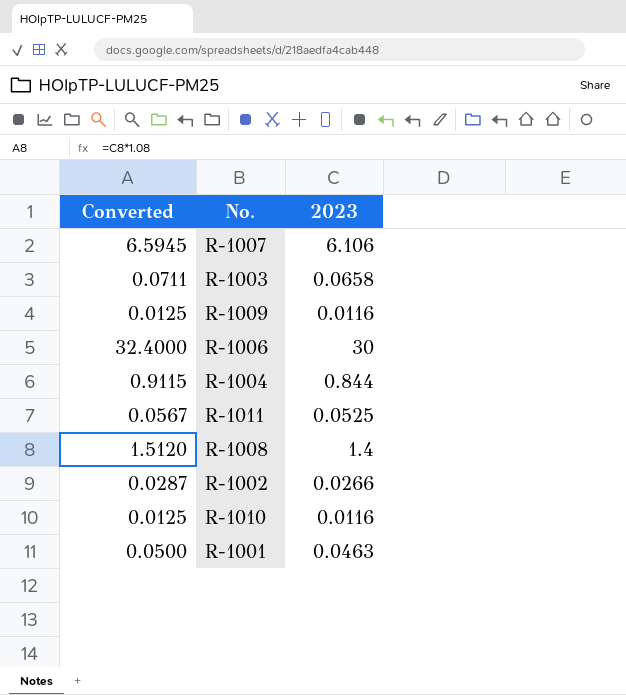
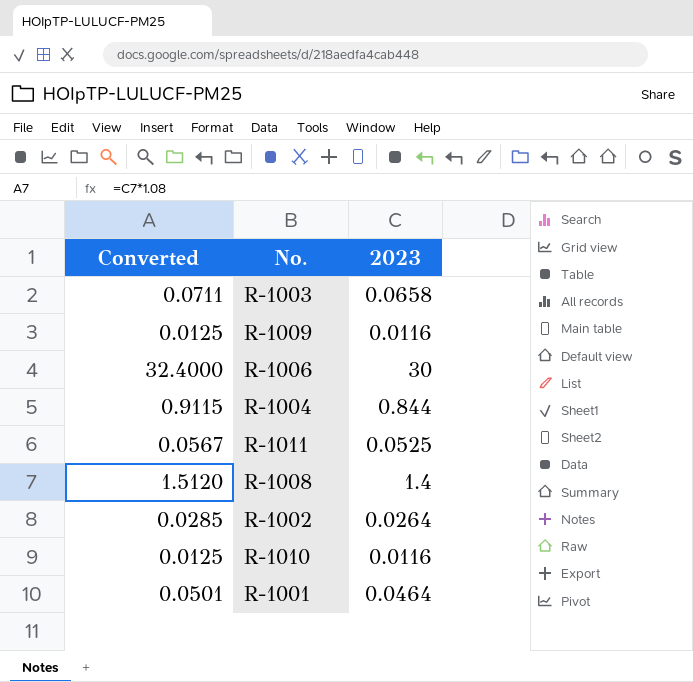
row R-1007: 6.5945 | 6.106 -> none
R-1002 | Converted: 0.0287 -> 0.0285
R-1002 | 2023: 0.0266 -> 0.0264
R-1001 | Converted: 0.0500 -> 0.0501
R-1001 | 2023: 0.0463 -> 0.0464

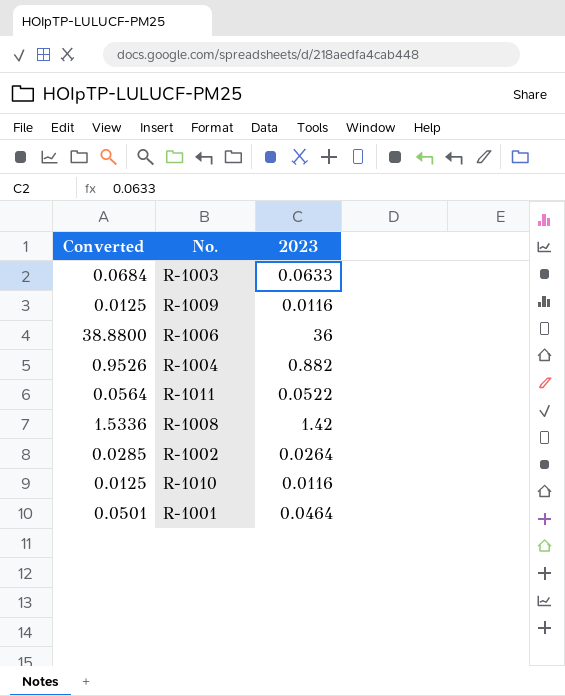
R-1003 | Converted: 0.0711 -> 0.0684
R-1003 | 2023: 0.0658 -> 0.0633
R-1006 | Converted: 32.4000 -> 38.8800
R-1006 | 2023: 30 -> 36
R-1004 | Converted: 0.9115 -> 0.9526
R-1004 | 2023: 0.844 -> 0.882
R-1011 | Converted: 0.0567 -> 0.0564
R-1011 | 2023: 0.0525 -> 0.0522
R-1008 | Converted: 1.5120 -> 1.5336
R-1008 | 2023: 1.4 -> 1.42

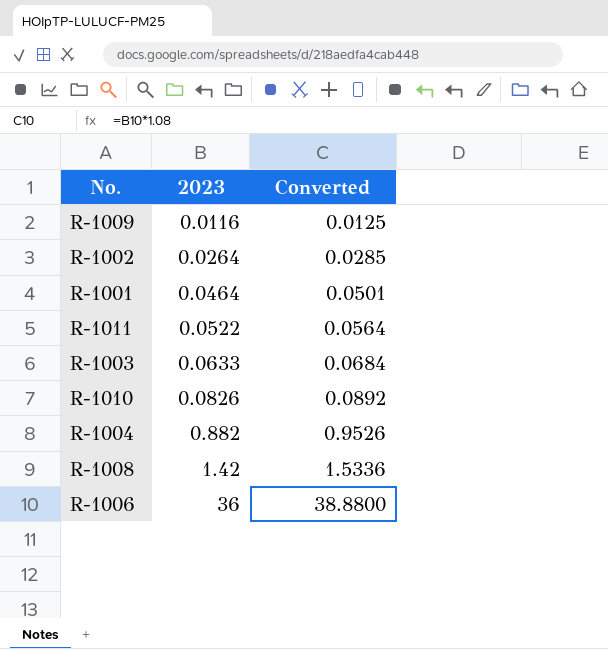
row order: none -> 2023 ascending
column Converted | position: 1 -> 3
R-1010 | 2023: 0.0116 -> 0.0826
R-1010 | Converted: 0.0125 -> 0.0892

